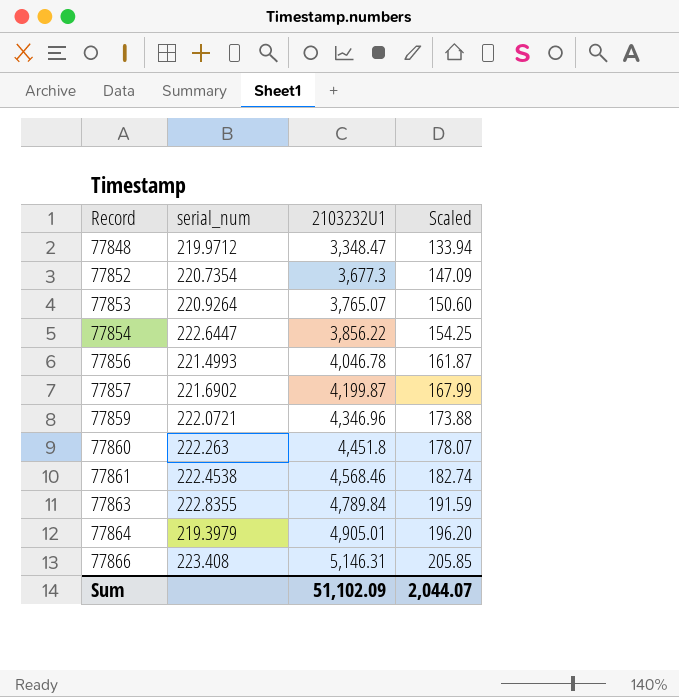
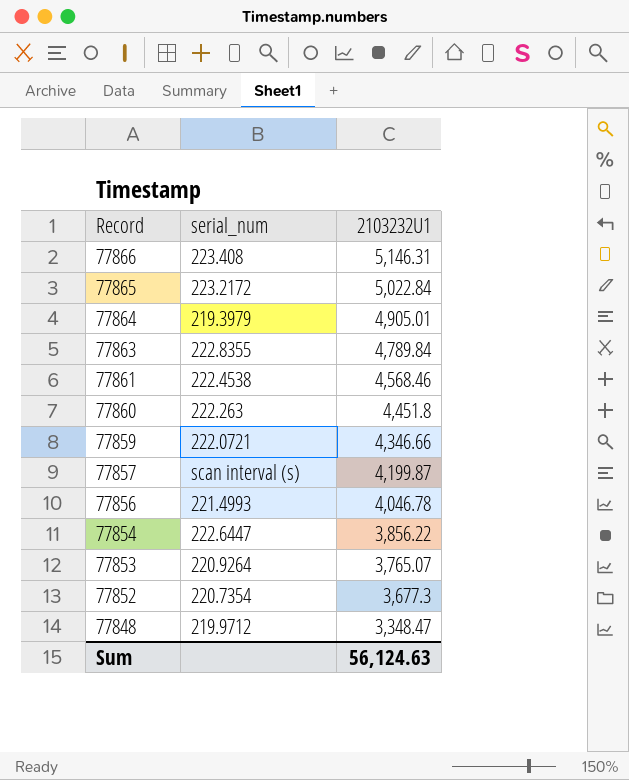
row order: Record ascending -> Record descending
column Scaled | formula: [2103232U1] * 0.04 -> none
row 77865: none -> 223.2172 | 5,022.84
77859 | 2103232U1: 4,346.96 -> 4,346.66
77857 | serial_num: 221.6902 -> scan interval (s)
Sum | 2103232U1: 51,102.09 -> 56,124.63

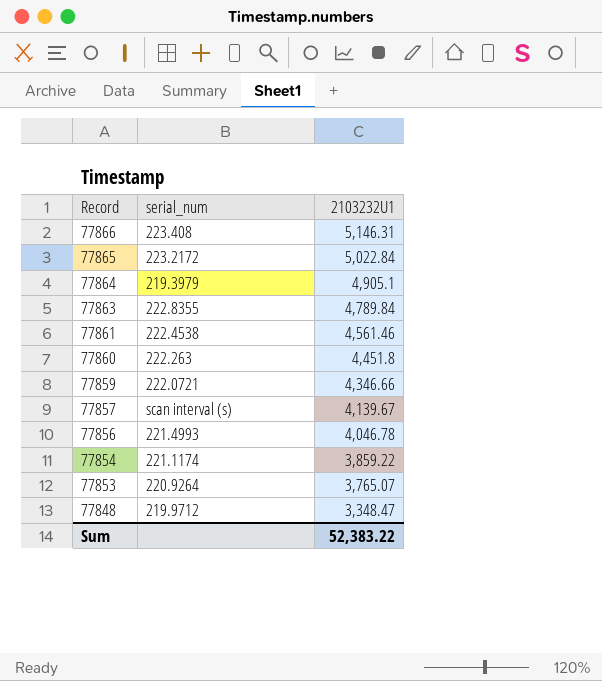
row 77852: 220.7354 | 3,677.3 -> none
77864 | 2103232U1: 4,905.01 -> 4,905.1
77861 | 2103232U1: 4,568.46 -> 4,561.46
77857 | 2103232U1: 4,199.87 -> 4,139.67
77854 | serial_num: 222.6447 -> 221.1174
77854 | 2103232U1: 3,856.22 -> 3,859.22
Sum | 2103232U1: 56,124.63 -> 52,383.22

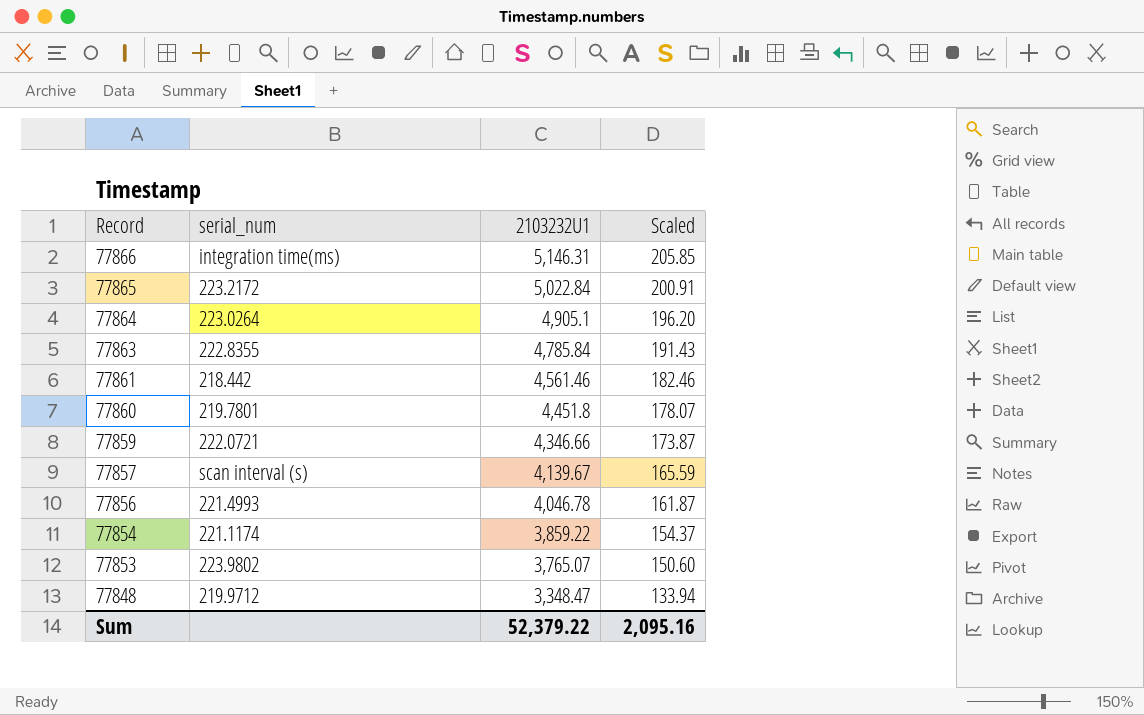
column Scaled | formula: none -> [2103232U1] * 0.04
77866 | serial_num: 223.408 -> integration time(ms)
77864 | serial_num: 219.3979 -> 223.0264
77863 | 2103232U1: 4,789.84 -> 4,785.84
77861 | serial_num: 222.4538 -> 218.442
77860 | serial_num: 222.263 -> 219.7801
77853 | serial_num: 220.9264 -> 223.9802
Sum | 2103232U1: 52,383.22 -> 52,379.22

